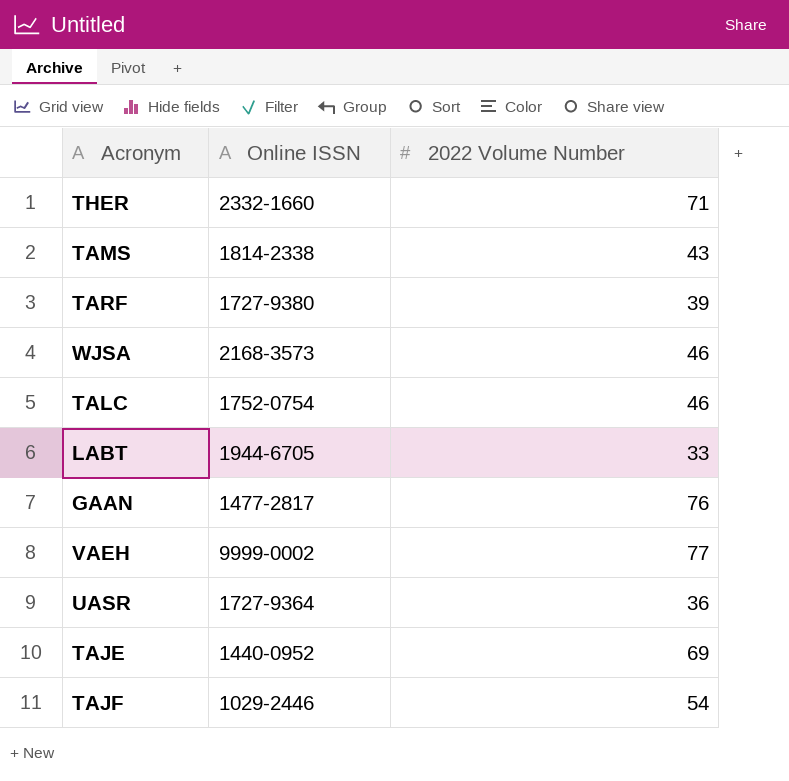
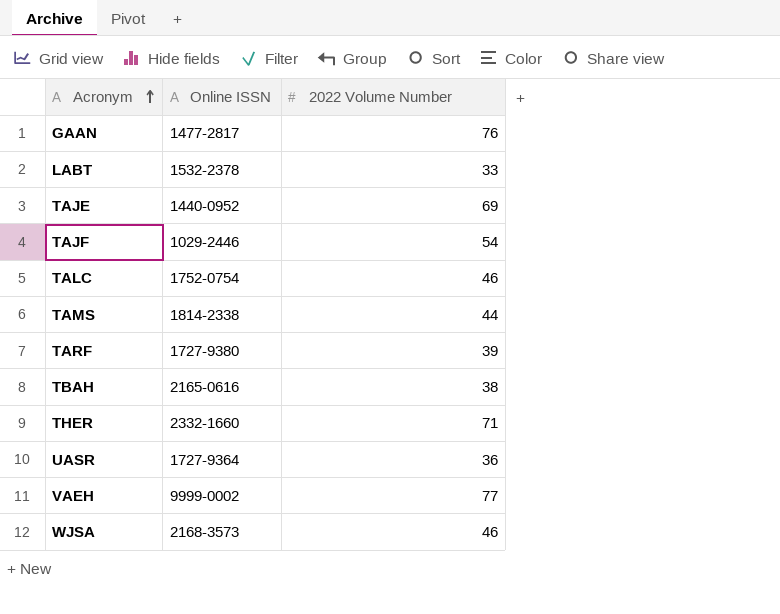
row order: none -> Acronym ascending
LABT | Online ISSN: 1944-6705 -> 1532-2378
TAMS | 2022 Volume Number: 43 -> 44
row TBAH: none -> 2165-0616 | 38

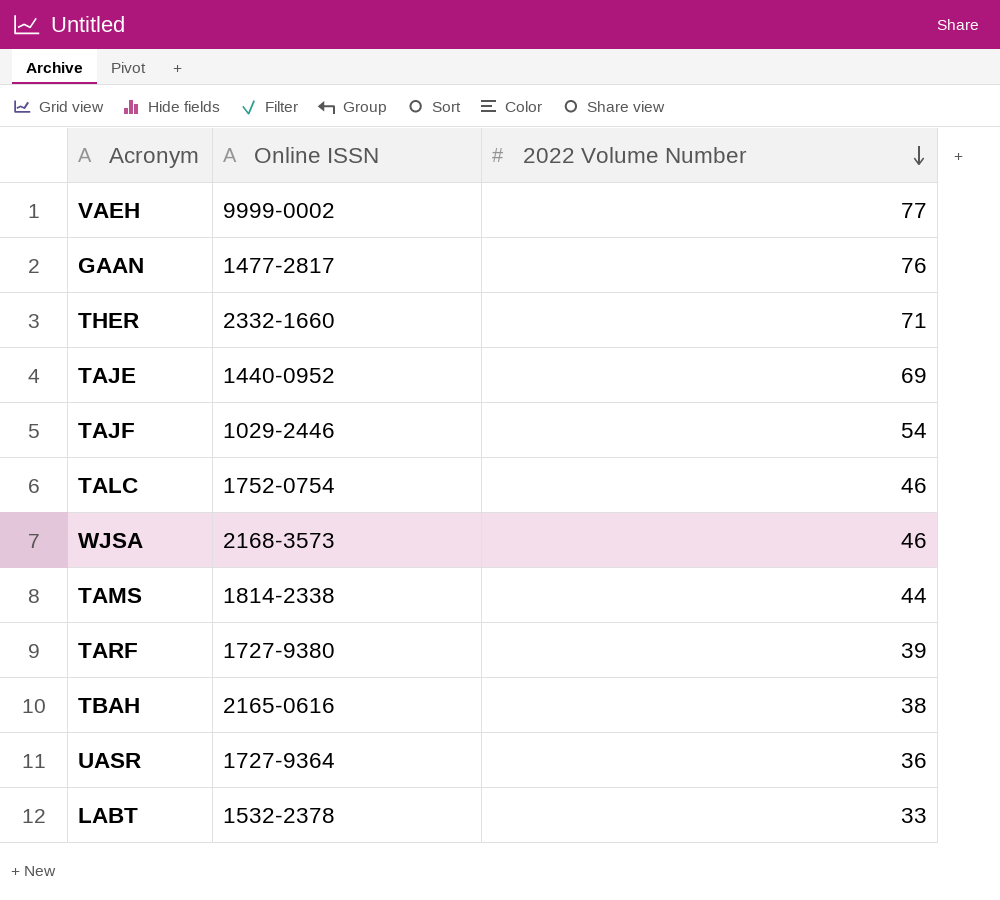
row order: Acronym ascending -> 2022 Volume Number descending

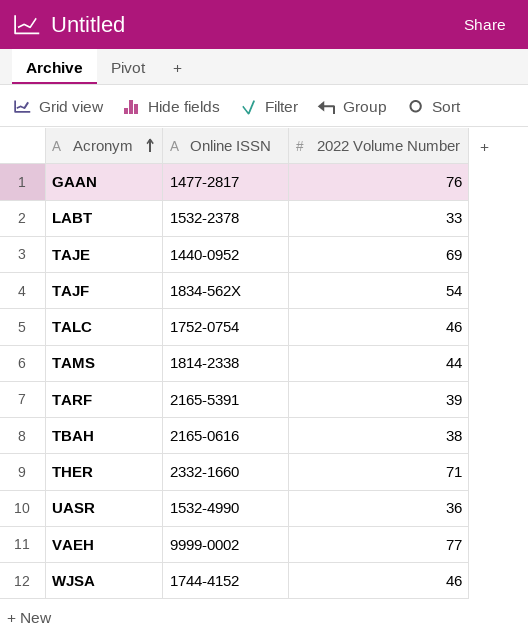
row order: 2022 Volume Number descending -> Acronym ascending
TAJF | Online ISSN: 1029-2446 -> 1834-562X
TARF | Online ISSN: 1727-9380 -> 2165-5391
UASR | Online ISSN: 1727-9364 -> 1532-4990
WJSA | Online ISSN: 2168-3573 -> 1744-4152

